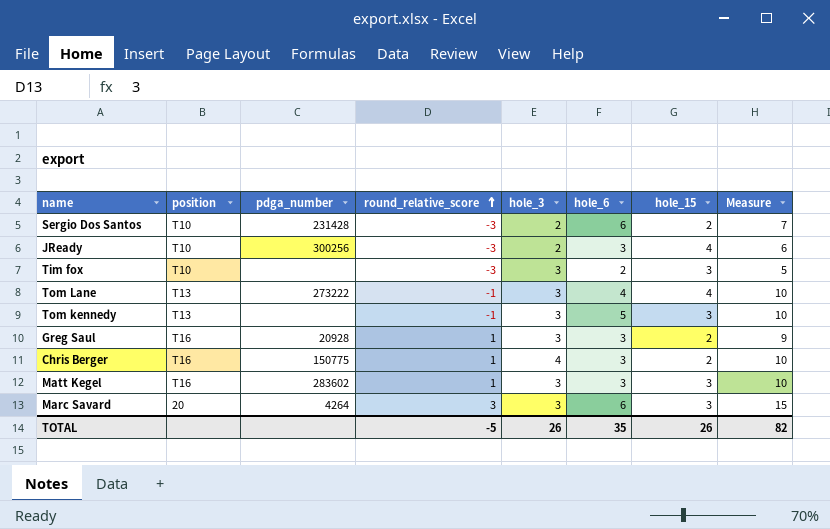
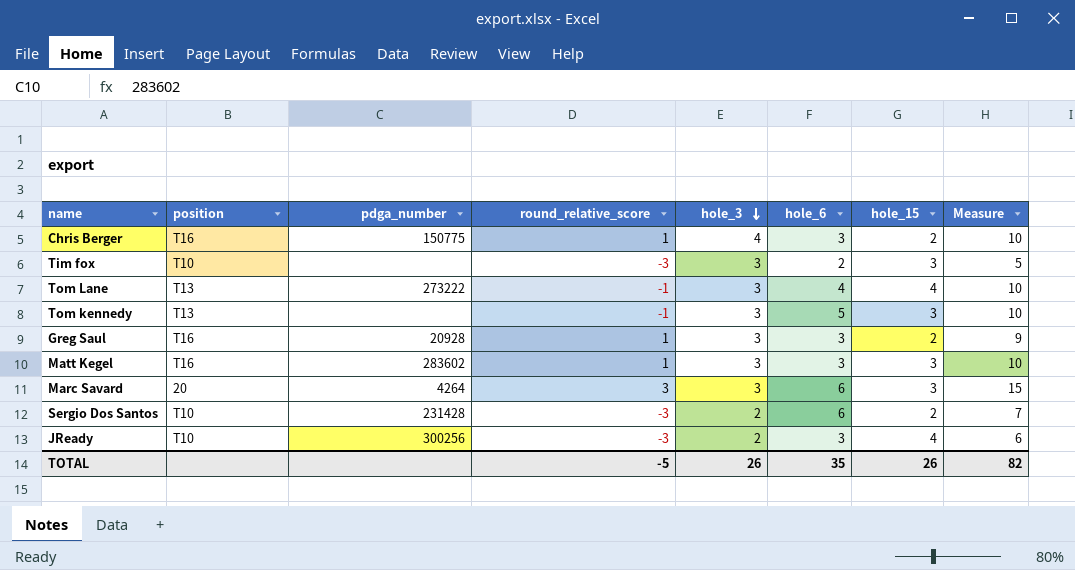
row order: round_relative_score ascending -> hole_3 descending

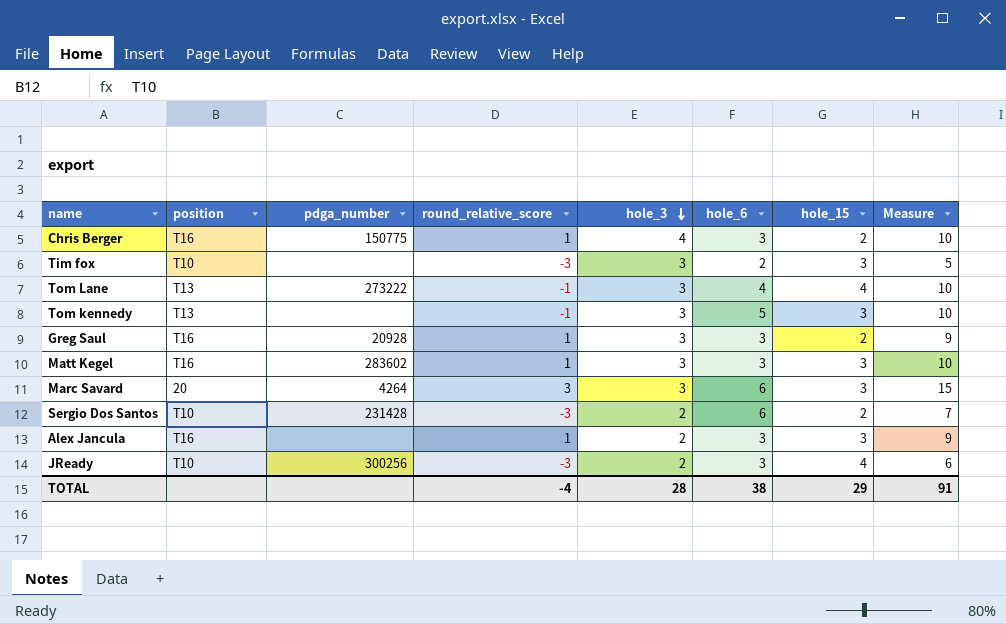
row Alex Jancula: none -> T16 | none | 1 | 2 | 3 | 3 | 9
TOTAL | round_relative_score: -5 -> -4
TOTAL | hole_3: 26 -> 28
TOTAL | hole_6: 35 -> 38
TOTAL | hole_15: 26 -> 29
TOTAL | Measure: 82 -> 91

